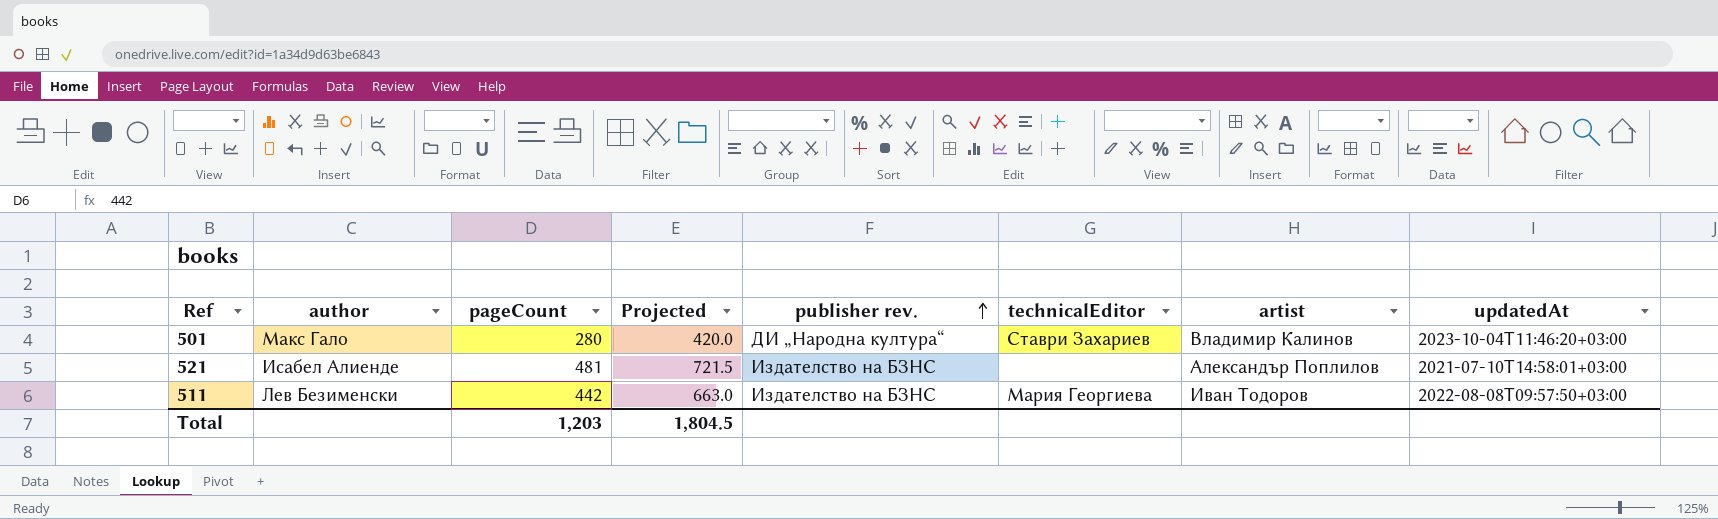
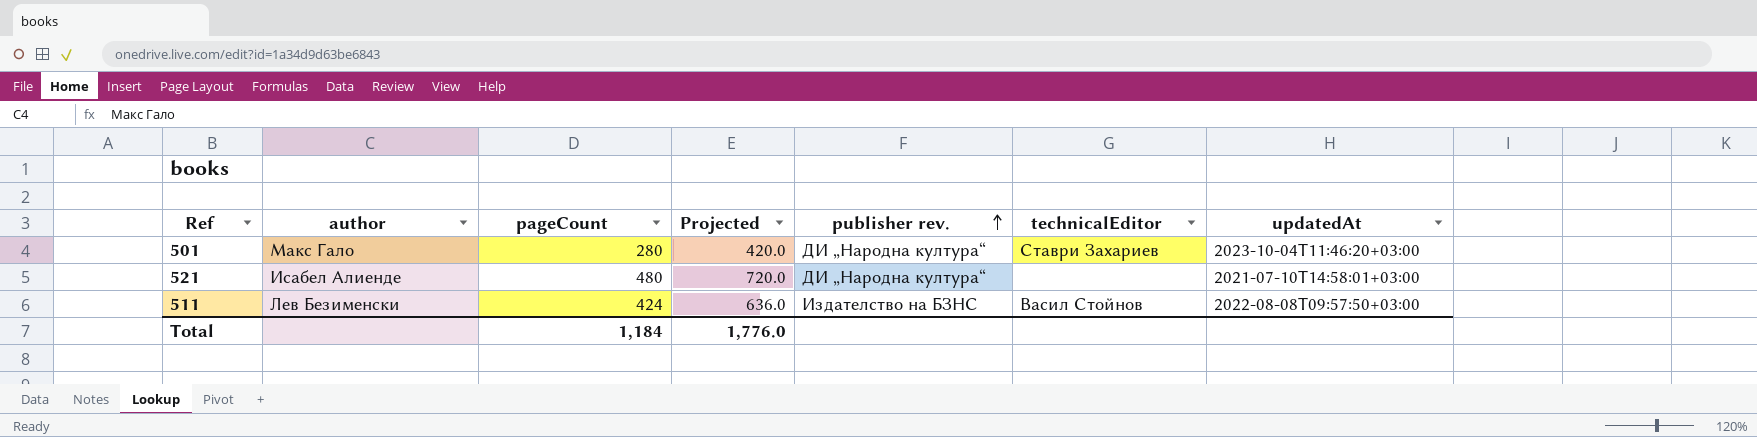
column artist | position: 7 -> none
521 | pageCount: 481 -> 480
521 | Projected: 721.5 -> 720.0
521 | publisher rev.: Издателство на БЗНС -> ДИ „Народна култура“
511 | pageCount: 442 -> 424
511 | Projected: 663.0 -> 636.0
511 | technicalEditor: Мария Георгиева -> Васил Стойнов
Total | pageCount: 1,203 -> 1,184
Total | Projected: 1,804.5 -> 1,776.0

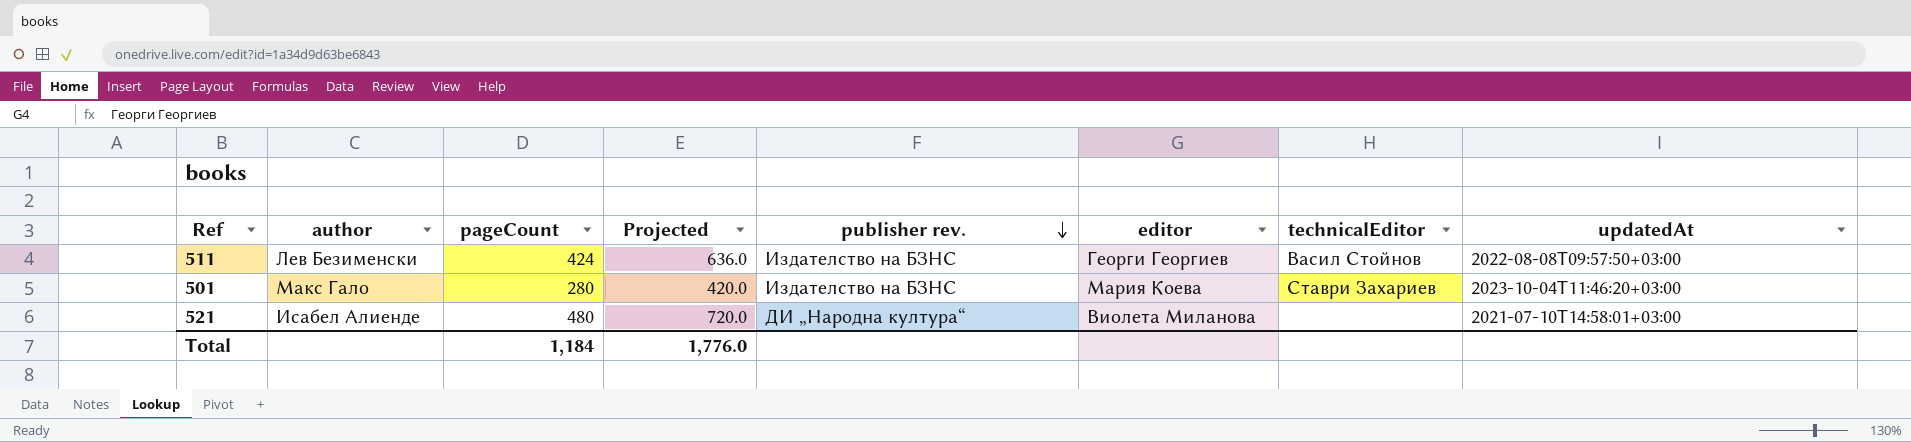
row order: publisher rev. ascending -> publisher rev. descending
column editor | position: none -> 6
501 | publisher rev.: ДИ „Народна култура“ -> Издателство на БЗНС

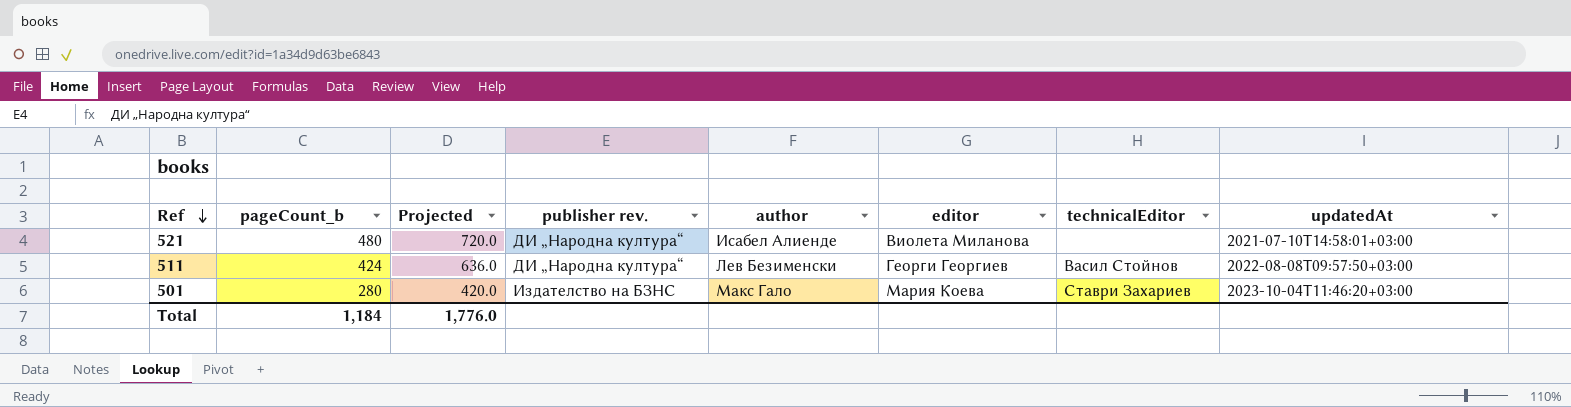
row order: publisher rev. descending -> Ref descending
column name: pageCount -> pageCount_b
column author | position: 2 -> 5
511 | publisher rev.: Издателство на БЗНС -> ДИ „Народна култура“

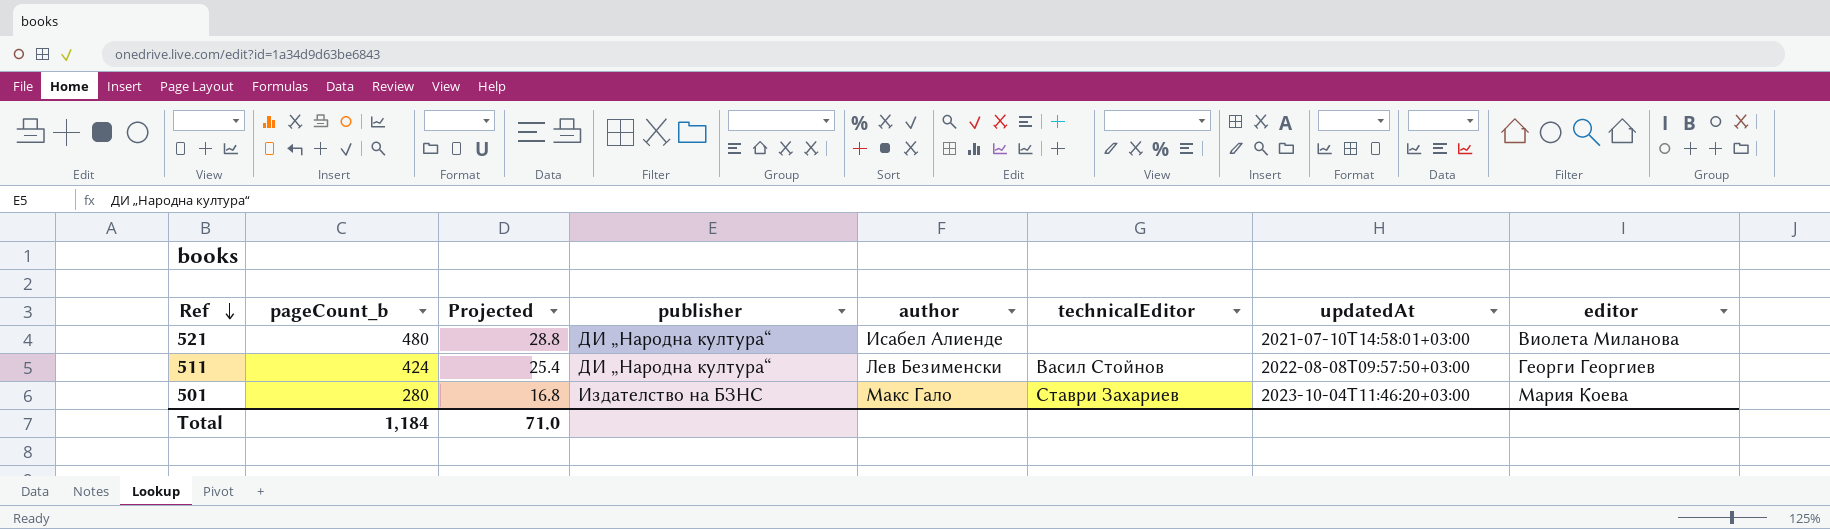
column Projected | formula: [pageCount_b] * 1.5 -> [pageCount_b] * 0.06
column name: publisher rev. -> publisher
column editor | position: 6 -> 8
Total | Projected: 1,776.0 -> 71.0

